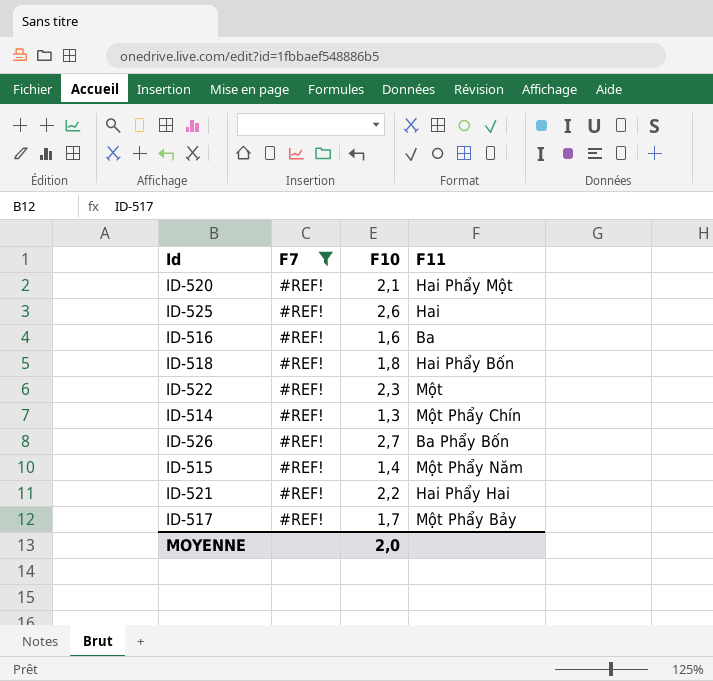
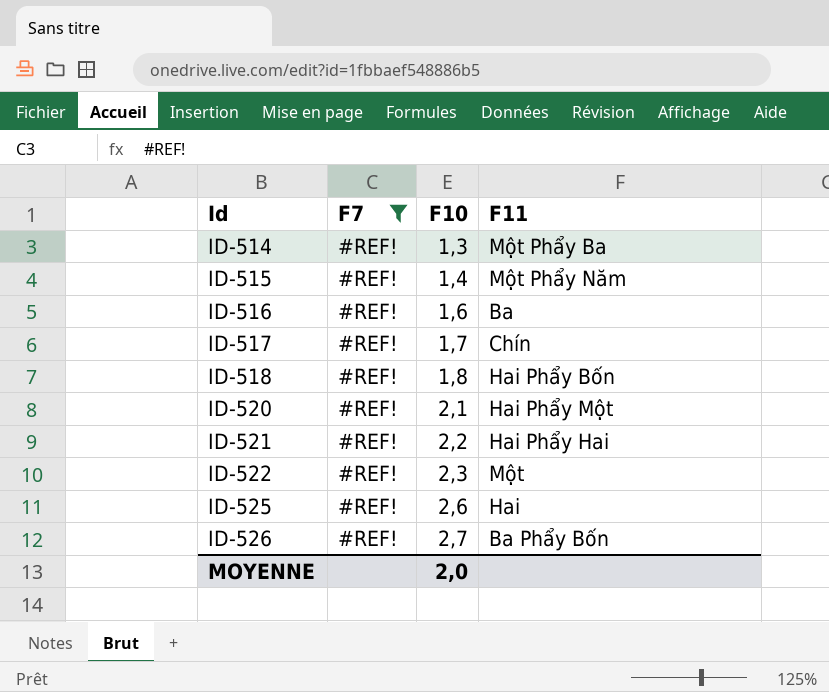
row order: none -> Id ascending
ID-514 | F11: Một Phẩy Chín -> Một Phẩy Ba
ID-517 | F11: Một Phẩy Bảy -> Chín

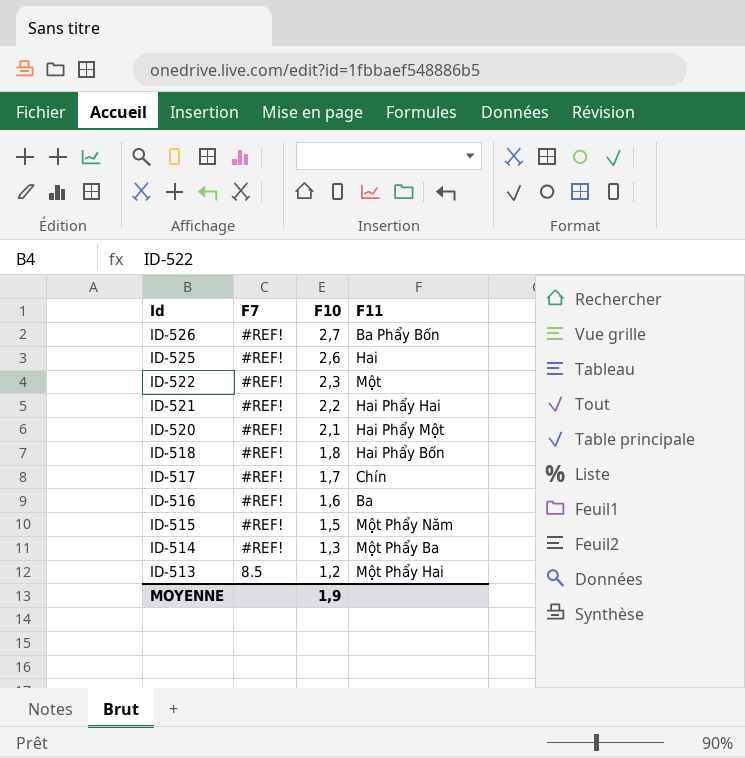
filter: F7 = #REF! -> none
row order: Id ascending -> Id descending
ID-515 | F10: 1,4 -> 1,5
MOYENNE | F10: 2,0 -> 1,9

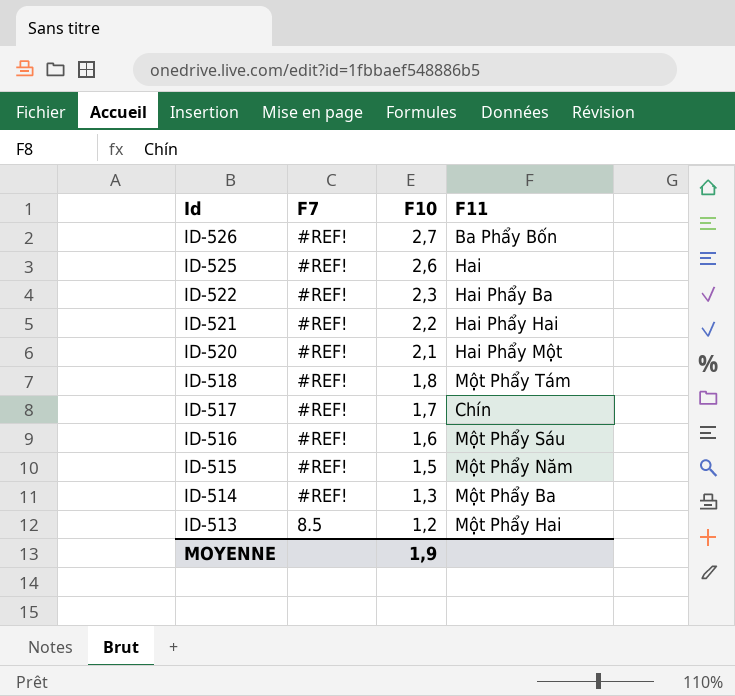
ID-522 | F11: Một -> Hai Phẩy Ba
ID-518 | F11: Hai Phẩy Bốn -> Một Phẩy Tám
ID-516 | F11: Ba -> Một Phẩy Sáu

